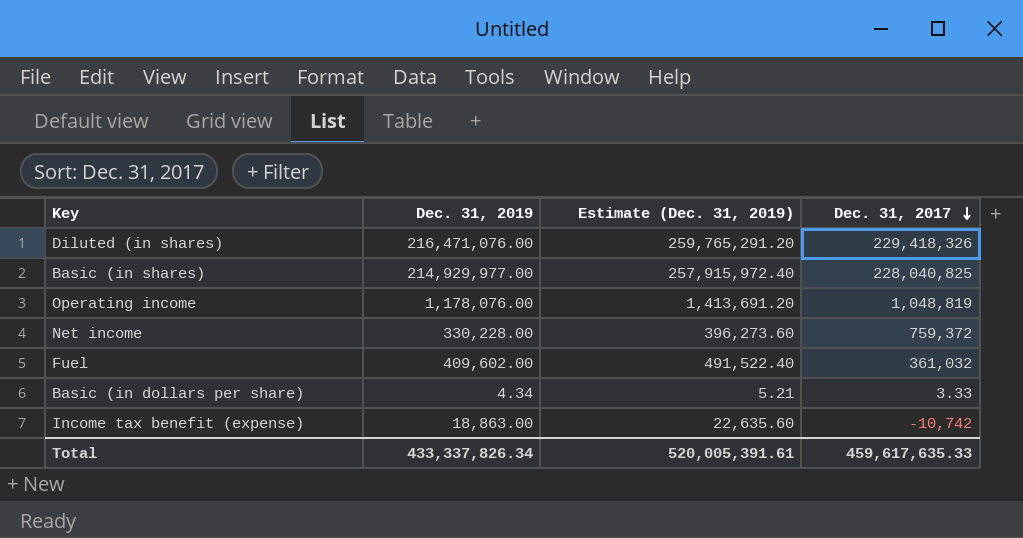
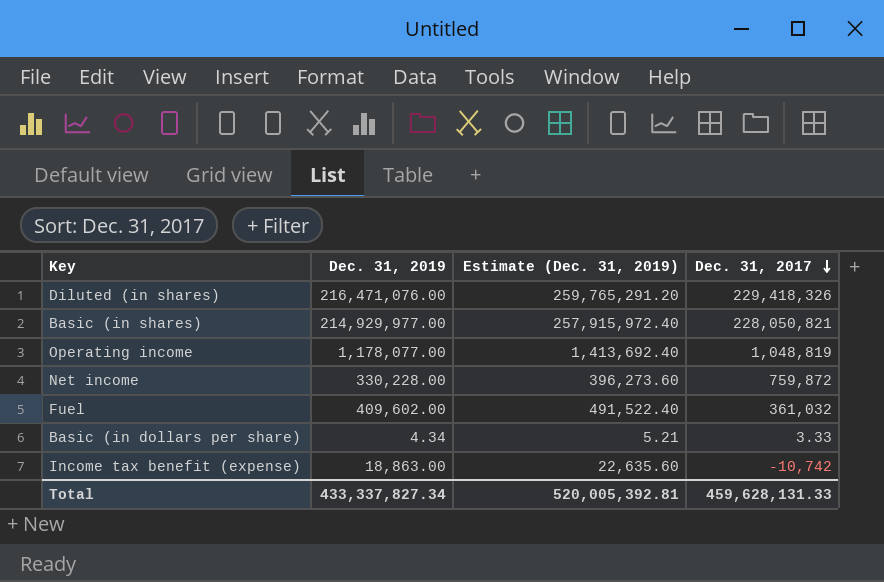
Basic (in shares) | Dec. 31, 2017: 228,040,825 -> 228,050,821
Operating income | Dec. 31, 2019: 1,178,076.00 -> 1,178,077.00
Operating income | Estimate (Dec. 31, 2019): 1,413,691.20 -> 1,413,692.40
Net income | Dec. 31, 2017: 759,372 -> 759,872
Total | Dec. 31, 2019: 433,337,826.34 -> 433,337,827.34
Total | Estimate (Dec. 31, 2019): 520,005,391.61 -> 520,005,392.81
Total | Dec. 31, 2017: 459,617,635.33 -> 459,628,131.33

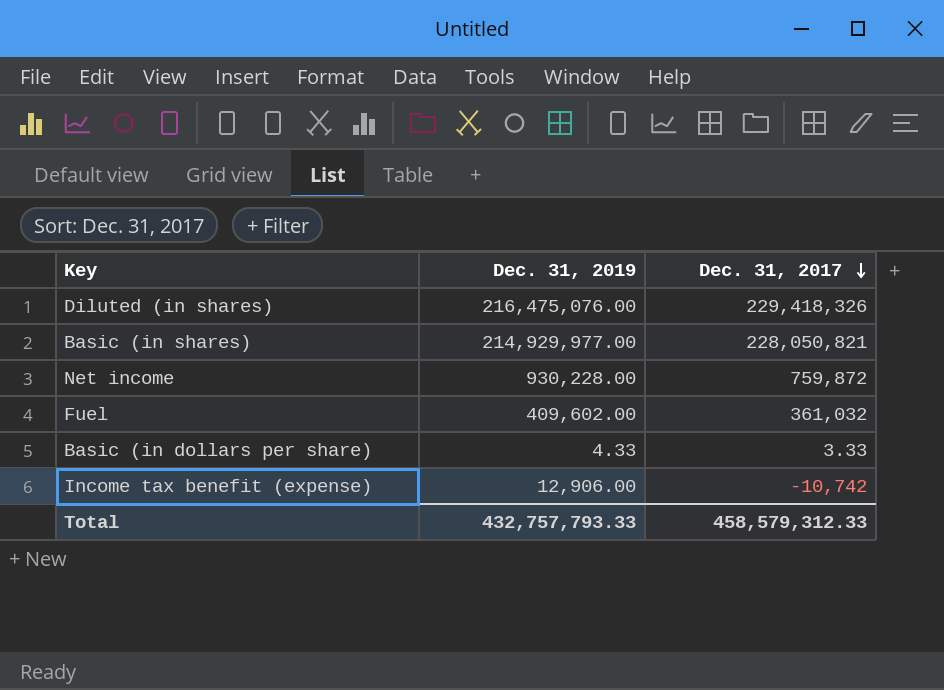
column Estimate (Dec. 31, 2019) | formula: [Dec. 31, 2019] * 1.2 -> none
row Operating income: 1,178,077.00 | 1,413,692.40 | 1,048,819 -> none
Diluted (in shares) | Dec. 31, 2019: 216,471,076.00 -> 216,475,076.00
Net income | Dec. 31, 2019: 330,228.00 -> 930,228.00
Basic (in dollars per share) | Dec. 31, 2019: 4.34 -> 4.33
Income tax benefit (expense) | Dec. 31, 2019: 18,863.00 -> 12,906.00
Total | Dec. 31, 2019: 433,337,827.34 -> 432,757,793.33
Total | Dec. 31, 2017: 459,628,131.33 -> 458,579,312.33

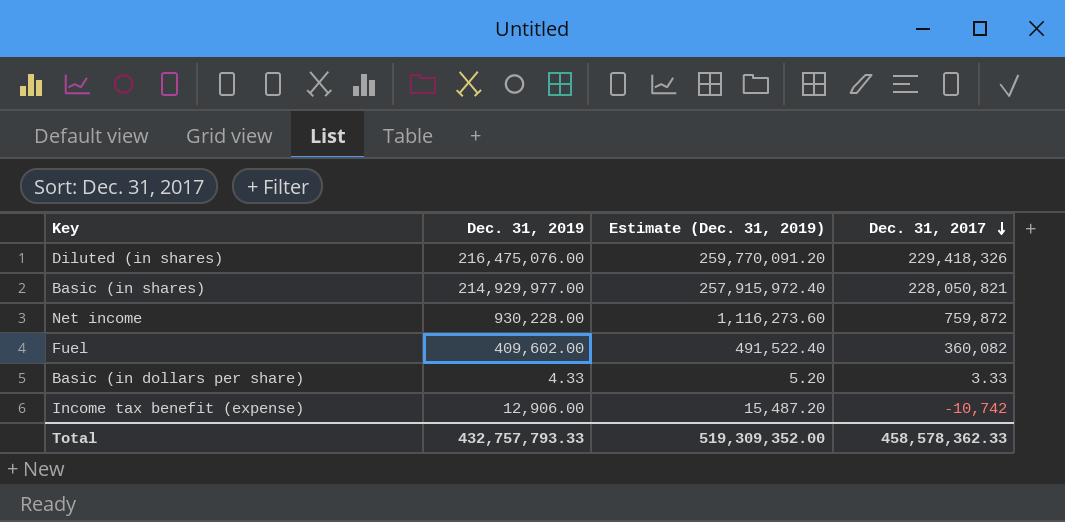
column Estimate (Dec. 31, 2019) | formula: none -> [Dec. 31, 2019] * 1.2
Fuel | Dec. 31, 2017: 361,032 -> 360,082
Total | Dec. 31, 2017: 458,579,312.33 -> 458,578,362.33

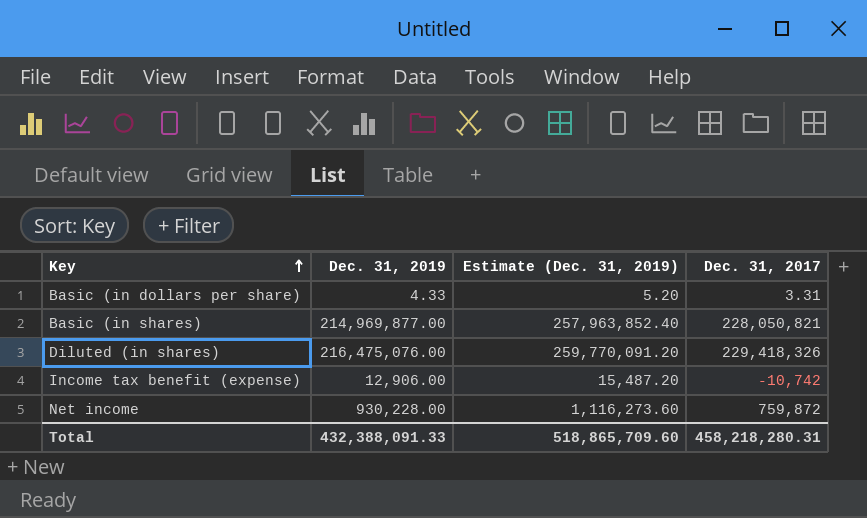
row order: Dec. 31, 2017 descending -> Key ascending
row Fuel: 409,602.00 | 491,522.40 | 360,082 -> none
Basic (in dollars per share) | Dec. 31, 2017: 3.33 -> 3.31
Basic (in shares) | Dec. 31, 2019: 214,929,977.00 -> 214,969,877.00
Basic (in shares) | Estimate (Dec. 31, 2019): 257,915,972.40 -> 257,963,852.40
Total | Dec. 31, 2019: 432,757,793.33 -> 432,388,091.33
Total | Estimate (Dec. 31, 2019): 519,309,352.00 -> 518,865,709.60
Total | Dec. 31, 2017: 458,578,362.33 -> 458,218,280.31

